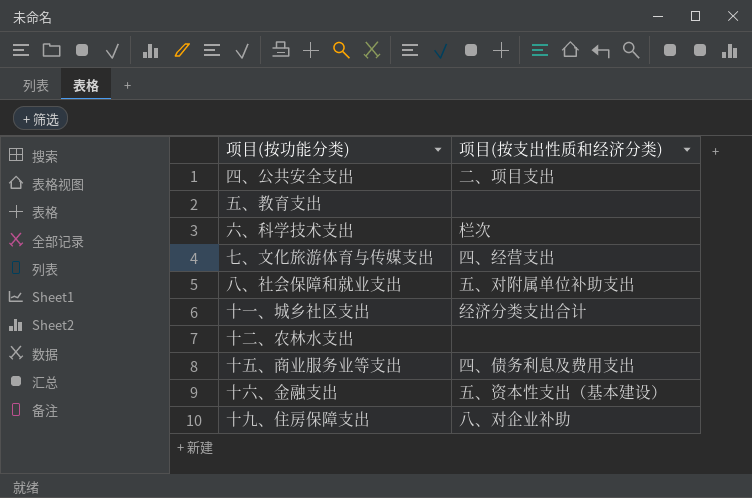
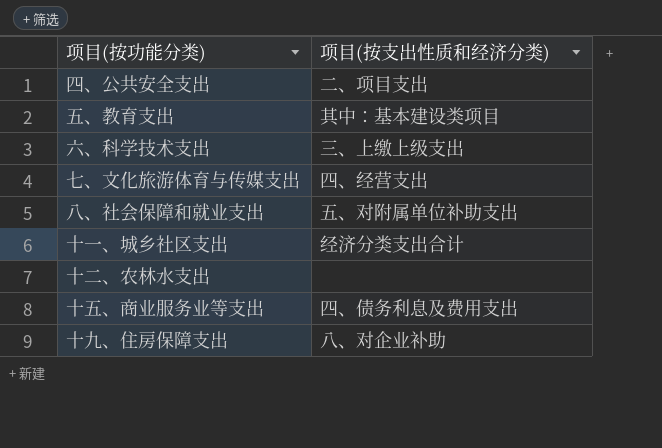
row 十六、金融支出: 五、资本性支出（基本建设） -> none
五、教育支出 | 项目(按支出性质和经济分类): none -> 其中：基本建设类项目
六、科学技术支出 | 项目(按支出性质和经济分类): 栏次 -> 三、上缴上级支出

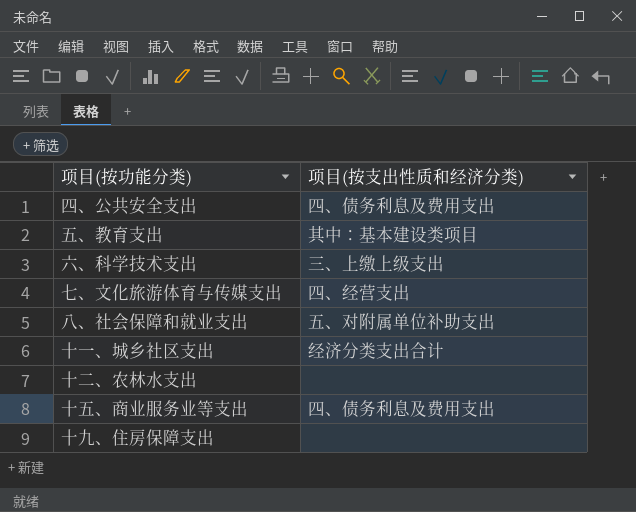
四、公共安全支出 | 项目(按支出性质和经济分类): 二、项目支出 -> 四、债务利息及费用支出
十九、住房保障支出 | 项目(按支出性质和经济分类): 八、对企业补助 -> none

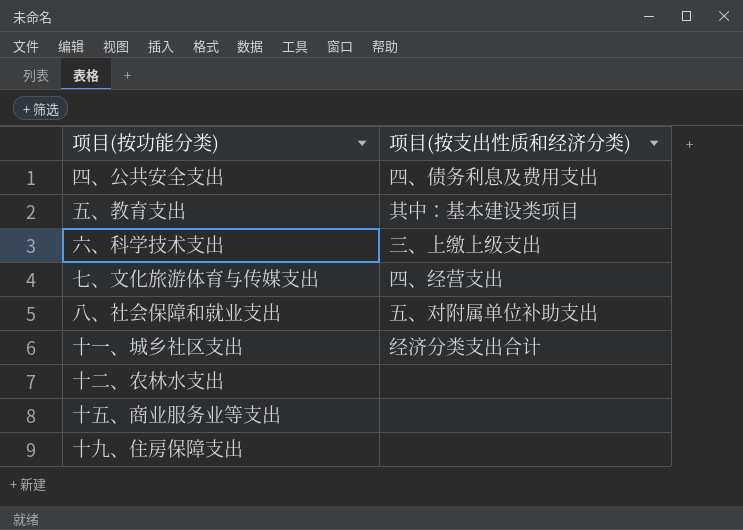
十五、商业服务业等支出 | 项目(按支出性质和经济分类): 四、债务利息及费用支出 -> none

